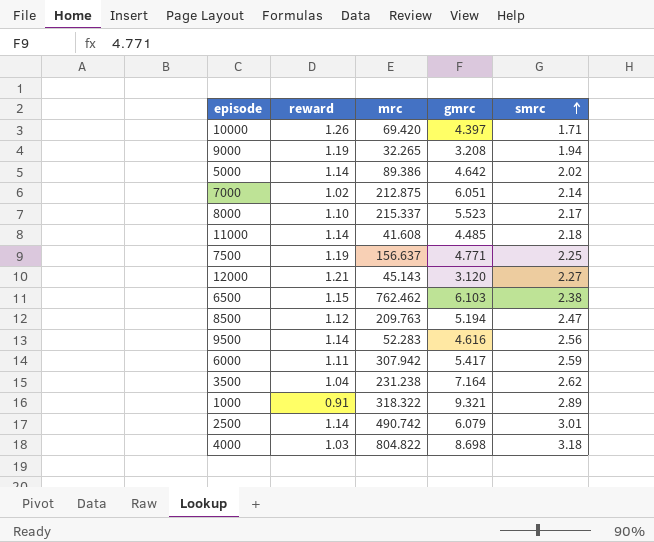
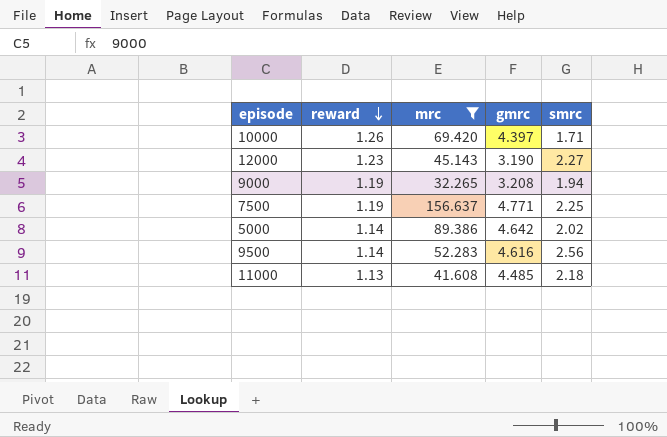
filter: none -> mrc <= 156.637
row order: smrc ascending -> reward descending
12000 | reward: 1.21 -> 1.23
12000 | gmrc: 3.120 -> 3.190
11000 | reward: 1.14 -> 1.13

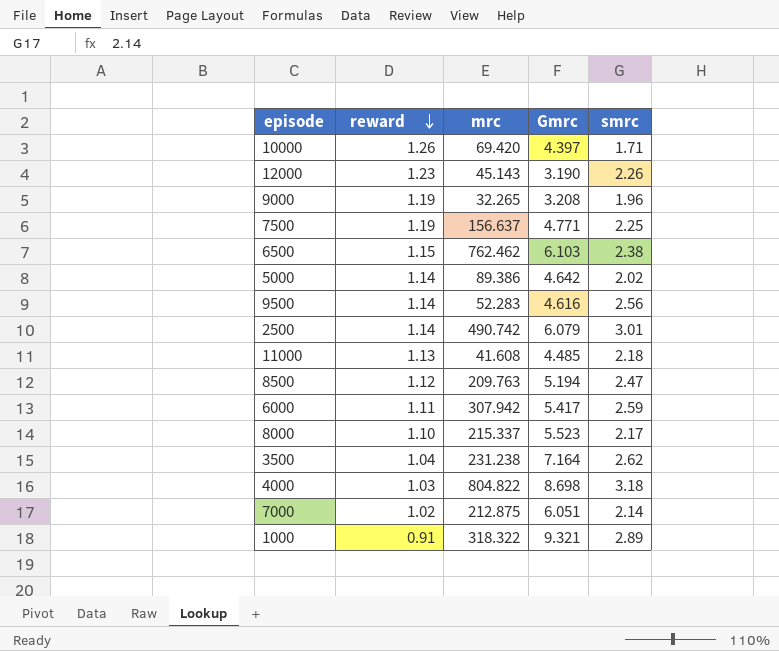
filter: mrc <= 156.637 -> none
column name: gmrc -> Gmrc
12000 | smrc: 2.27 -> 2.26
9000 | smrc: 1.94 -> 1.96

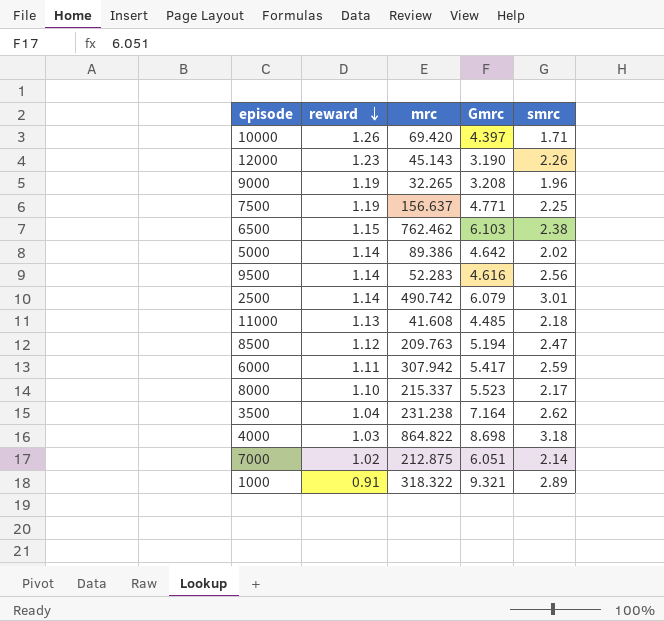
4000 | mrc: 804.822 -> 864.822

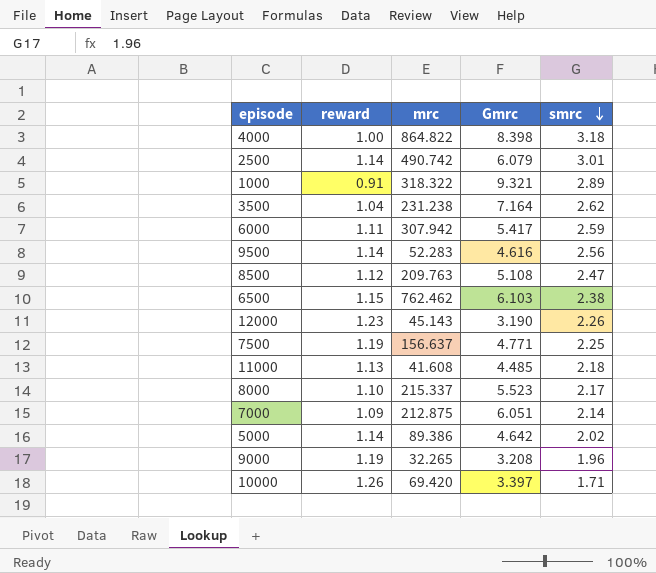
row order: reward descending -> smrc descending
4000 | reward: 1.03 -> 1.00
4000 | Gmrc: 8.698 -> 8.398
8500 | Gmrc: 5.194 -> 5.108
7000 | reward: 1.02 -> 1.09
10000 | Gmrc: 4.397 -> 3.397

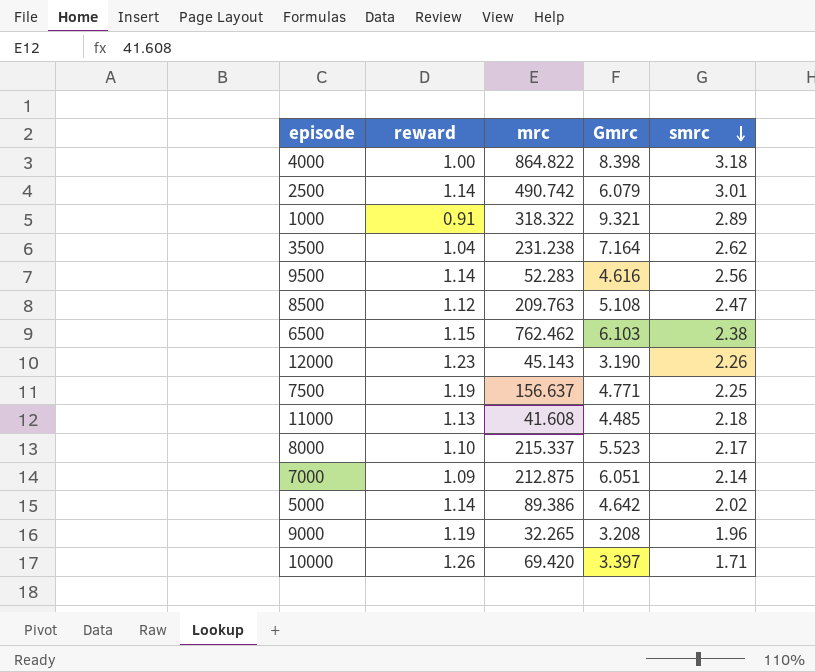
row 6000: 1.11 | 307.942 | 5.417 | 2.59 -> none

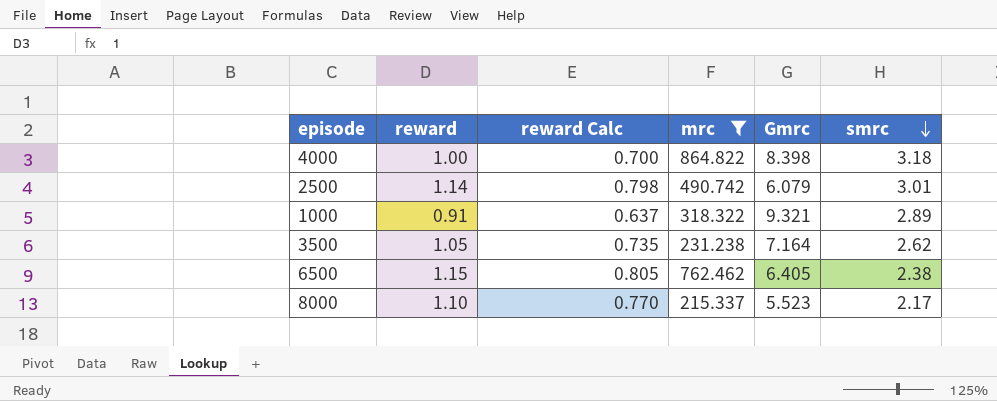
filter: none -> mrc >= 215.337
column reward Calc | formula: none -> [reward] * 0.7
3500 | reward: 1.04 -> 1.05
6500 | Gmrc: 6.103 -> 6.405

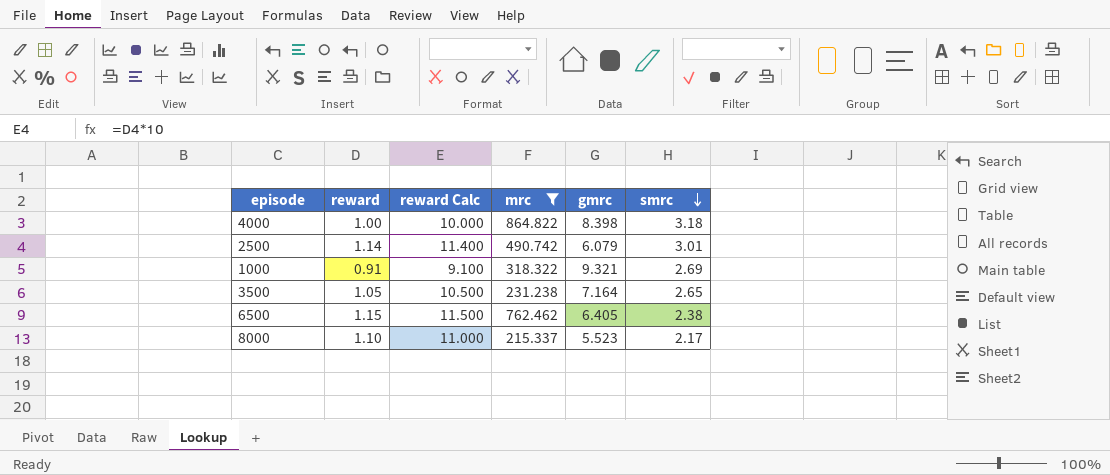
column reward Calc | formula: [reward] * 0.7 -> [reward] * 10
column name: Gmrc -> gmrc
1000 | smrc: 2.89 -> 2.69
3500 | smrc: 2.62 -> 2.65

